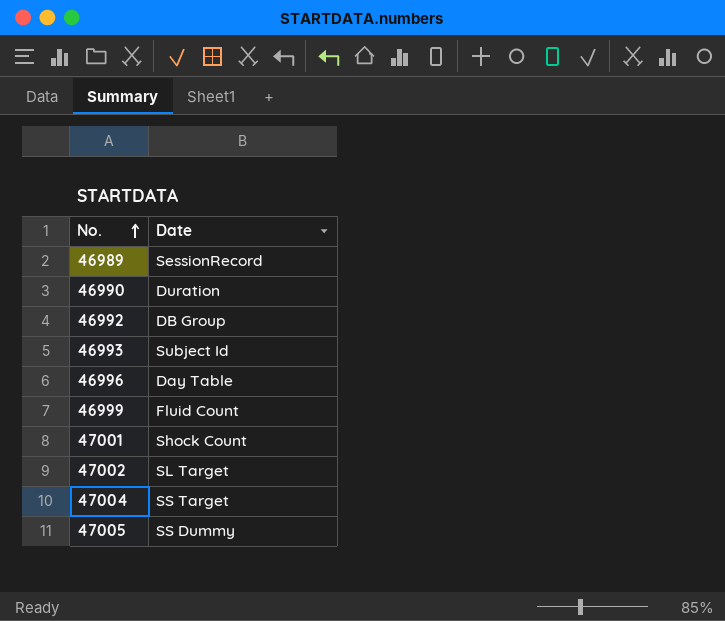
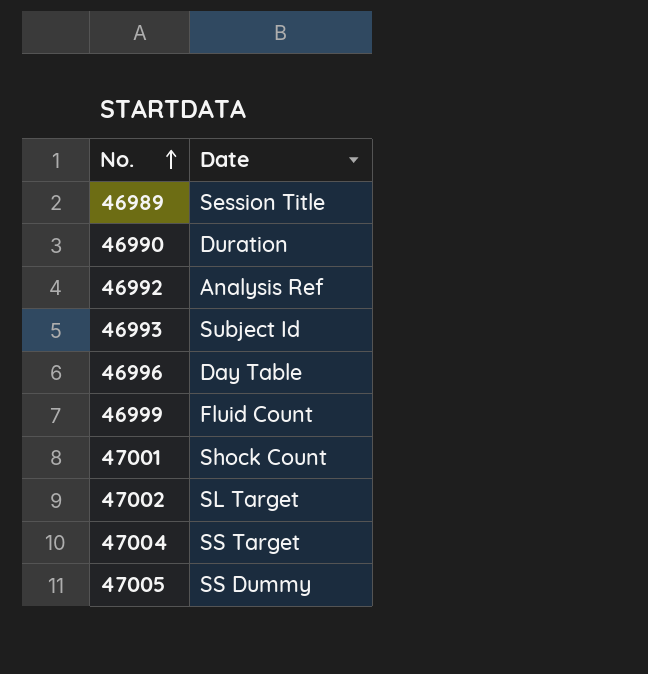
46989 | Date: SessionRecord -> Session Title
46992 | Date: DB Group -> Analysis Ref

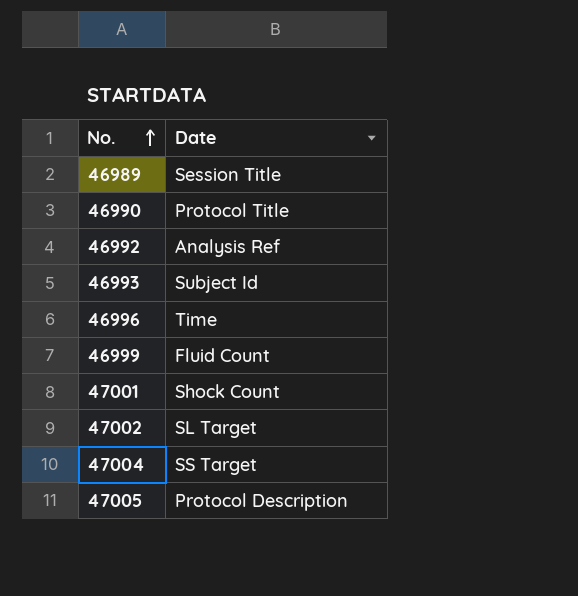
46990 | Date: Duration -> Protocol Title
46996 | Date: Day Table -> Time
47005 | Date: SS Dummy -> Protocol Description

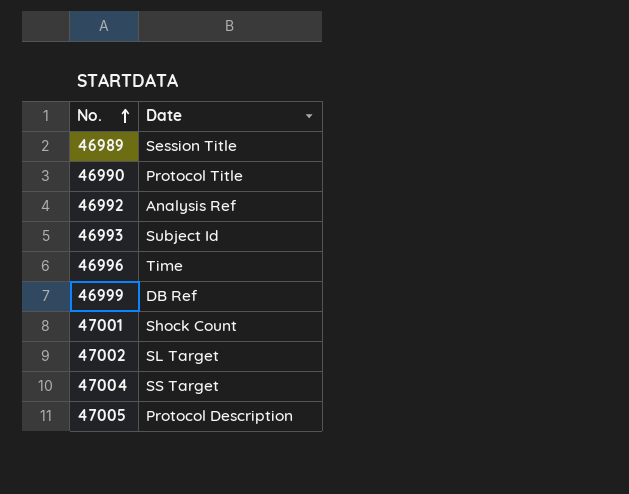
46999 | Date: Fluid Count -> DB Ref

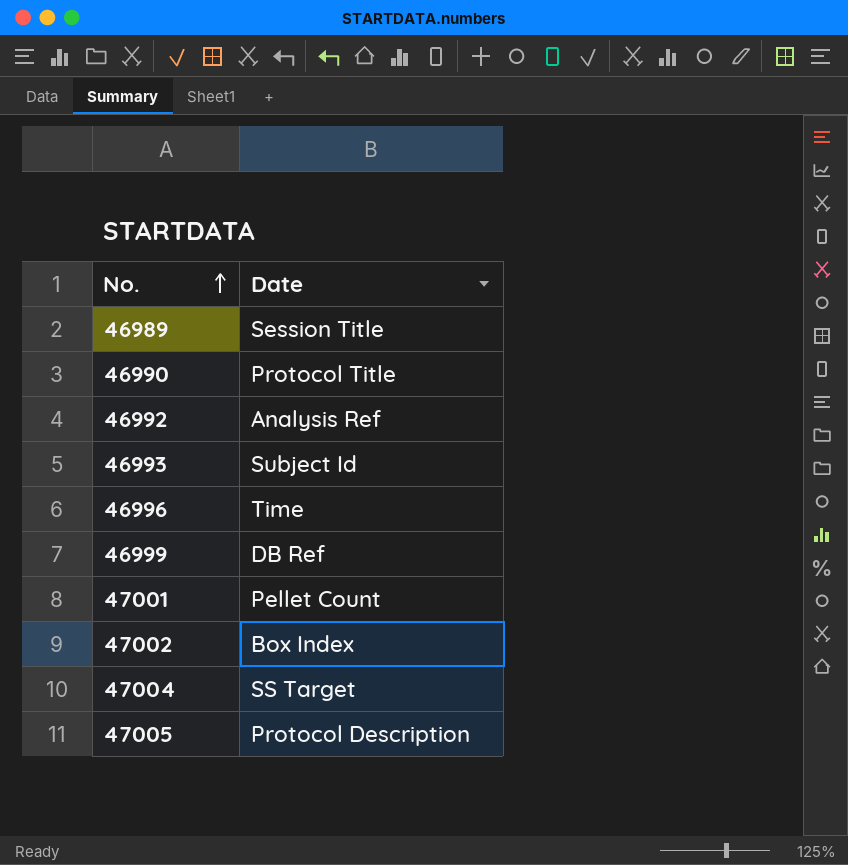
47001 | Date: Shock Count -> Pellet Count
47002 | Date: SL Target -> Box Index

